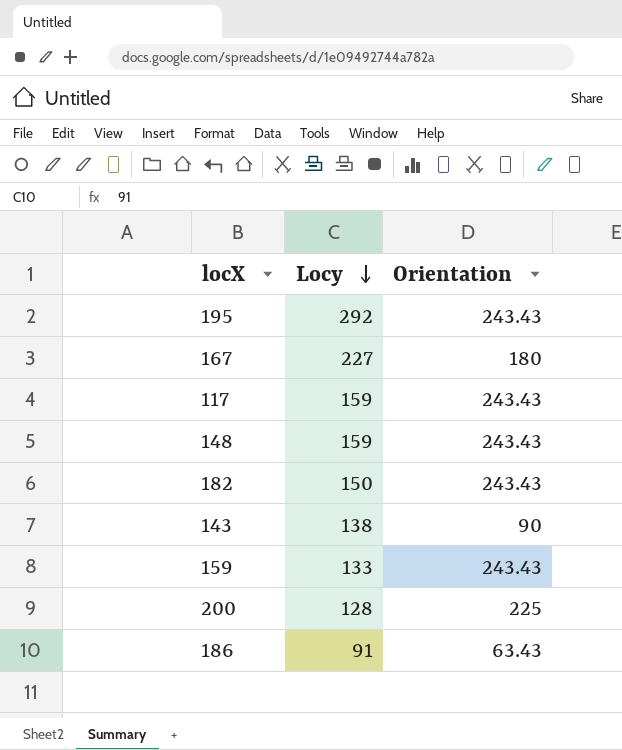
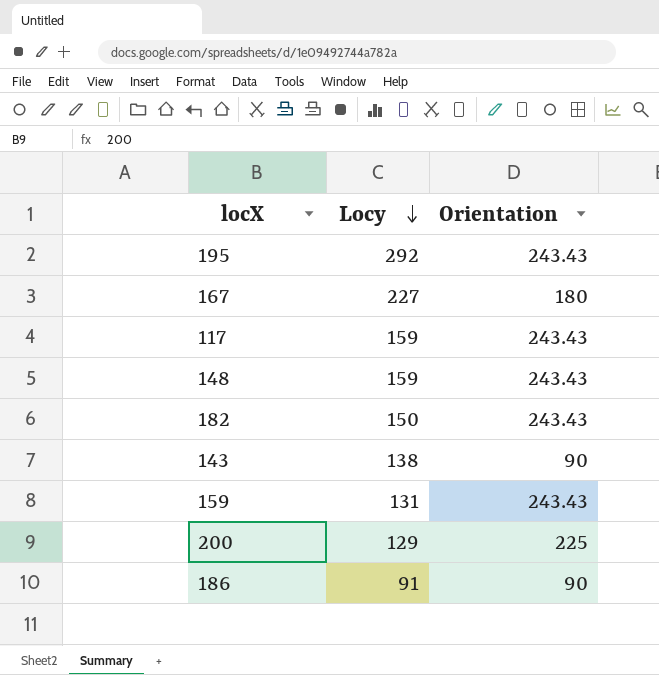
159 | Locy: 133 -> 131
200 | Locy: 128 -> 129
186 | Orientation: 63.43 -> 90

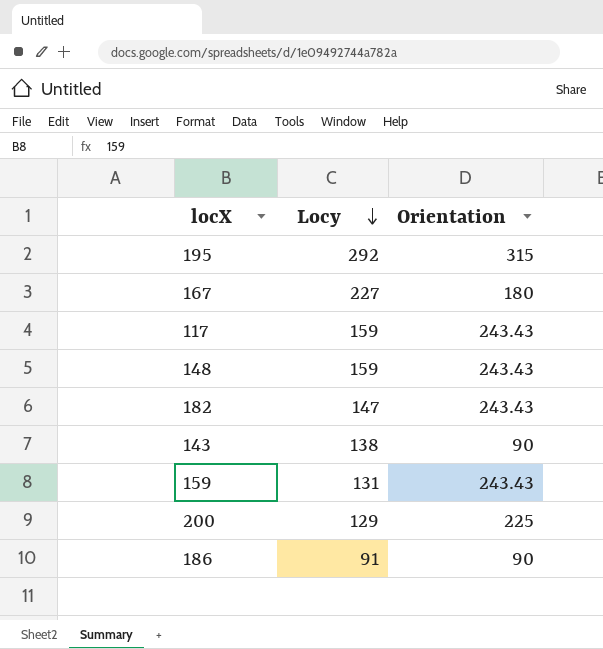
195 | Orientation: 243.43 -> 315
182 | Locy: 150 -> 147

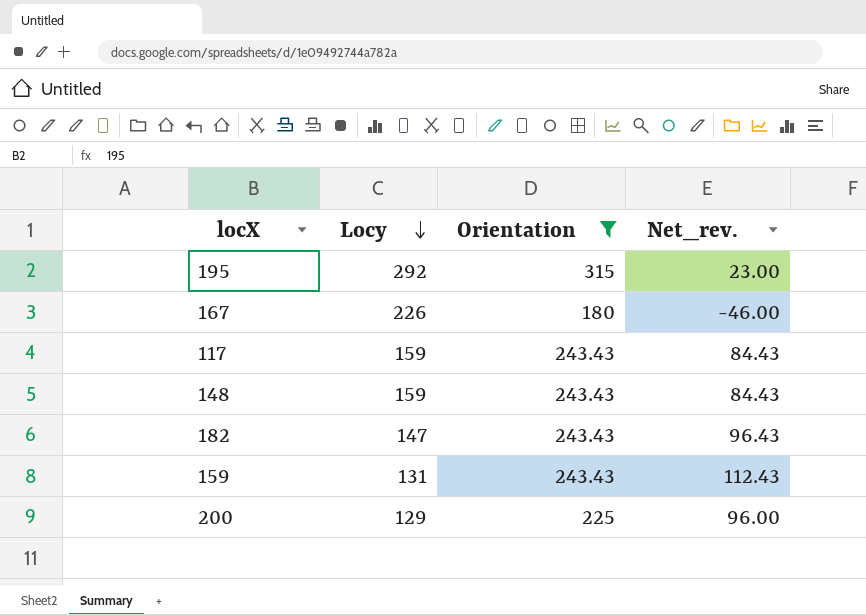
filter: none -> Orientation != 90
column Net_rev. | formula: none -> [Orientation] - [Locy]
167 | Locy: 227 -> 226

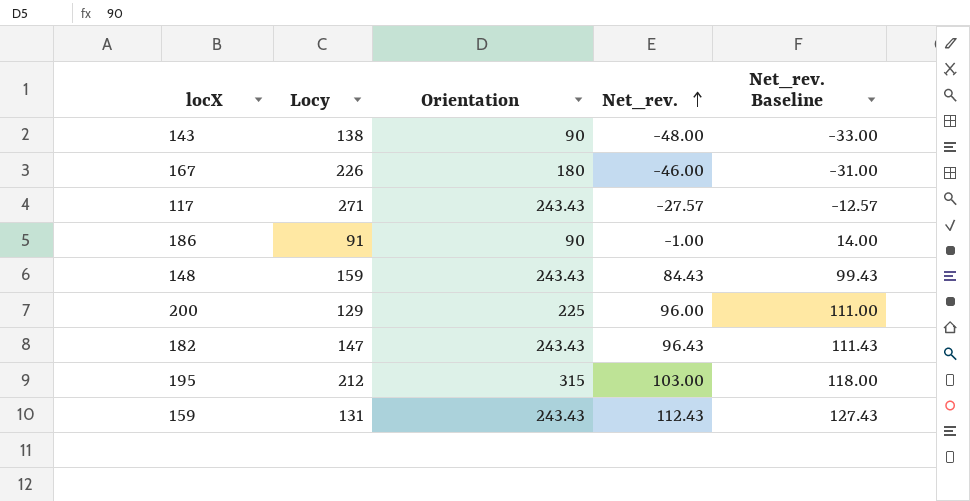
filter: Orientation != 90 -> none
row order: Locy descending -> Net_rev. ascending
column Net_rev. Baseline | formula: none -> [Net_rev.] + 15
117 | Locy: 159 -> 271
117 | Net_rev.: 84.43 -> -27.57
195 | Locy: 292 -> 212
195 | Net_rev.: 23.00 -> 103.00

